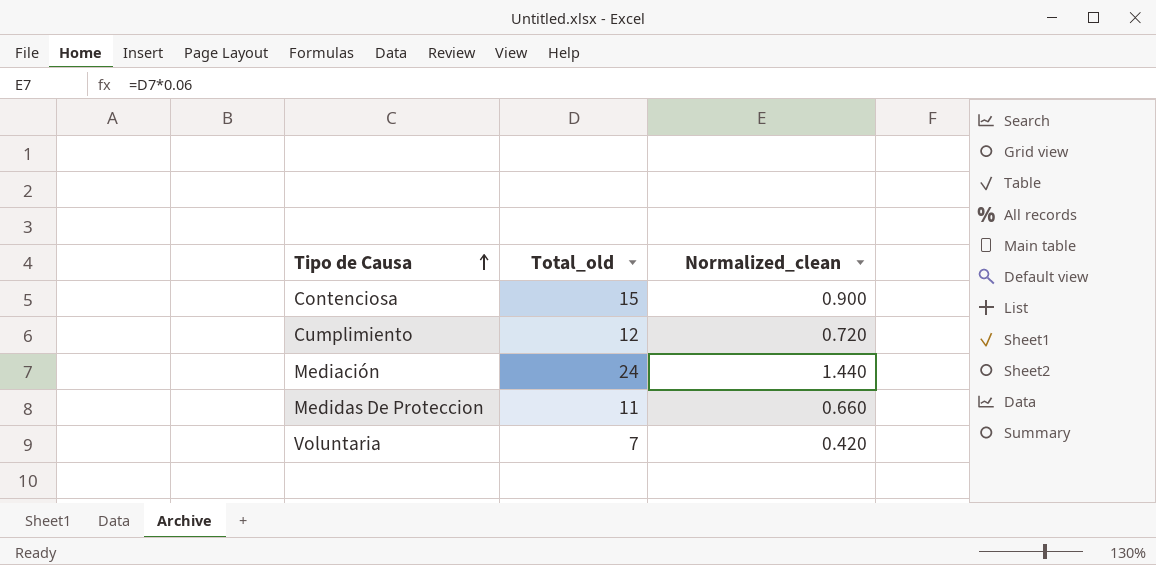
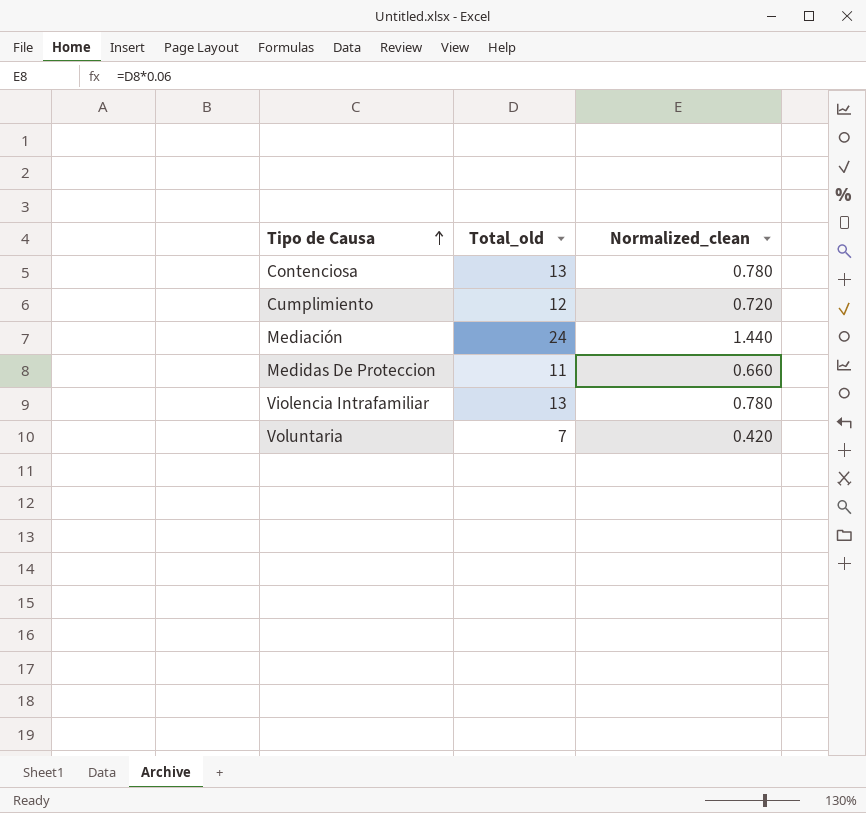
Contenciosa | Total_old: 15 -> 13
Contenciosa | Normalized_clean: 0.900 -> 0.780
row Violencia Intrafamiliar: none -> 13 | 0.780

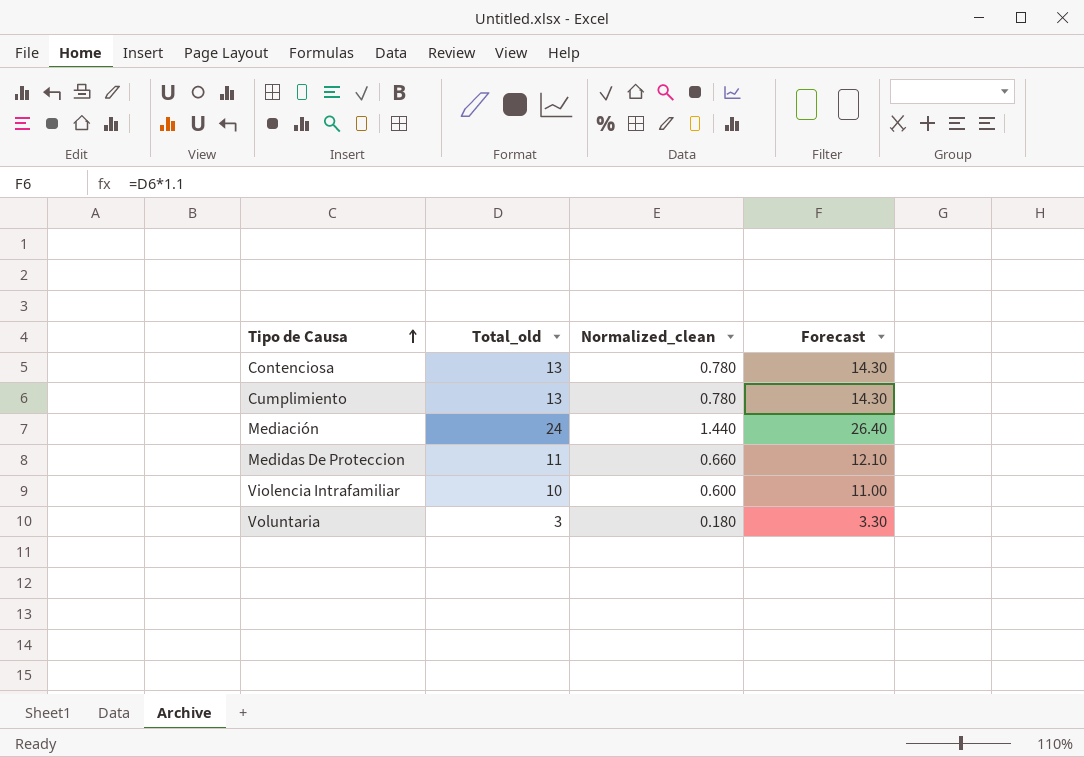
column Forecast | formula: none -> [Total_old] * 1.1
Cumplimiento | Total_old: 12 -> 13
Cumplimiento | Normalized_clean: 0.720 -> 0.780
Violencia Intrafamiliar | Total_old: 13 -> 10
Violencia Intrafamiliar | Normalized_clean: 0.780 -> 0.600
Voluntaria | Total_old: 7 -> 3
Voluntaria | Normalized_clean: 0.420 -> 0.180

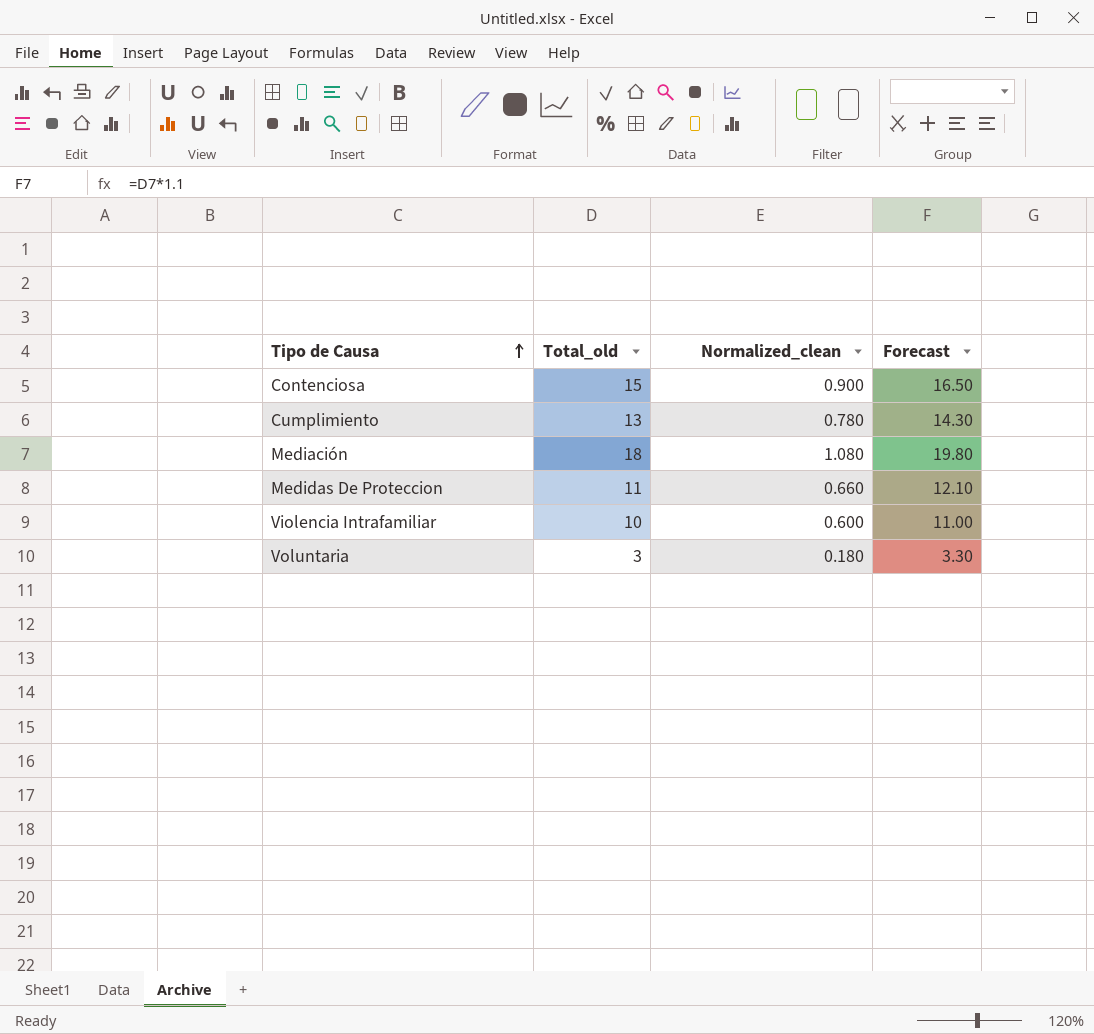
Contenciosa | Total_old: 13 -> 15
Contenciosa | Normalized_clean: 0.780 -> 0.900
Contenciosa | Forecast: 14.30 -> 16.50
Mediación | Total_old: 24 -> 18
Mediación | Normalized_clean: 1.440 -> 1.080
Mediación | Forecast: 26.40 -> 19.80

